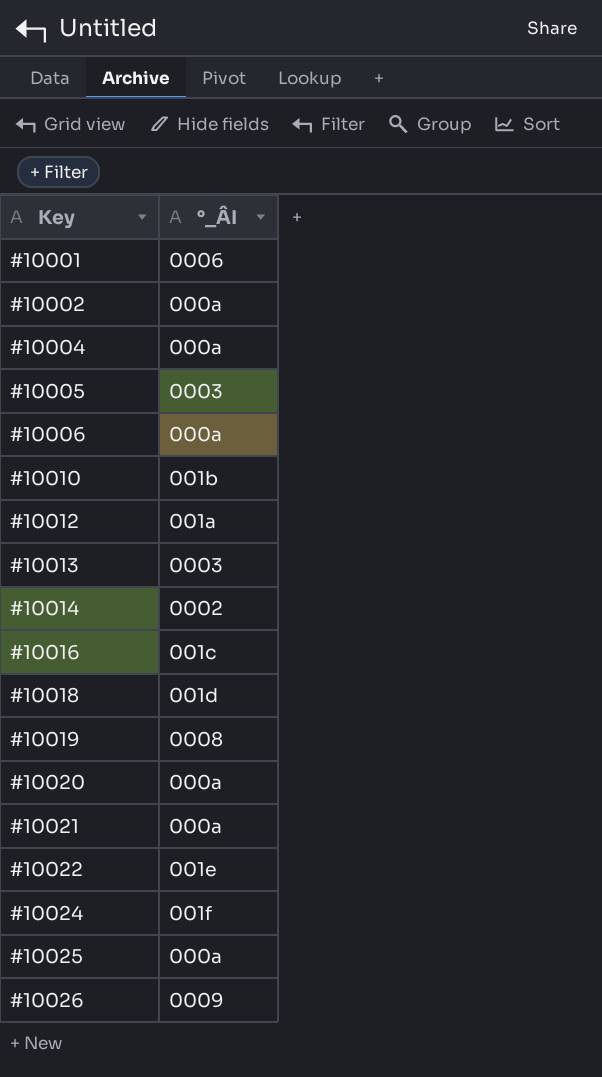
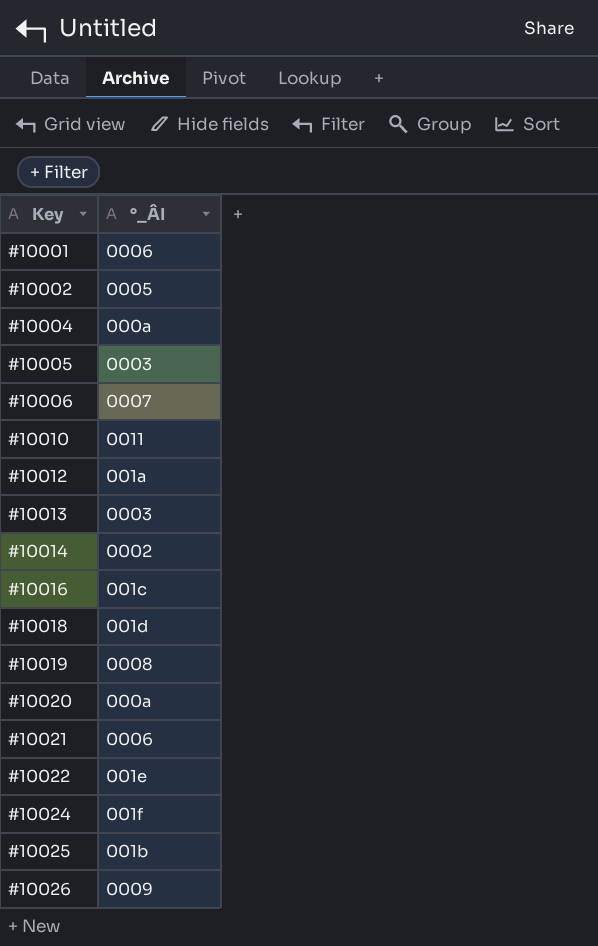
#10002 | °_ÂI: 000a -> 0005
#10006 | °_ÂI: 000a -> 0007
#10010 | °_ÂI: 001b -> 0011
#10021 | °_ÂI: 000a -> 0006
#10025 | °_ÂI: 000a -> 001b

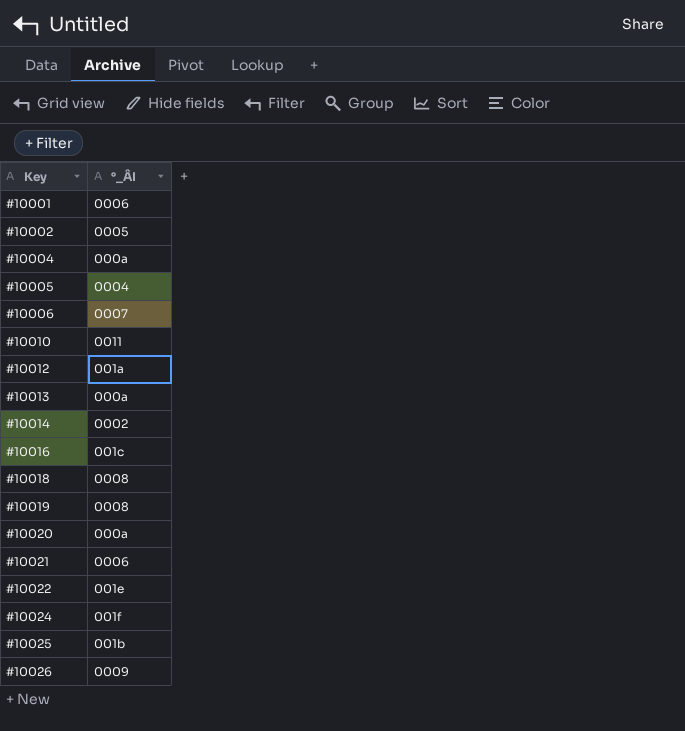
#10005 | °_ÂI: 0003 -> 0004
#10013 | °_ÂI: 0003 -> 000a
#10018 | °_ÂI: 001d -> 0008

